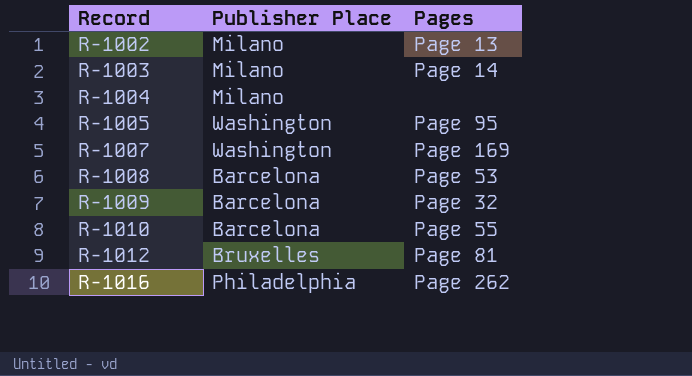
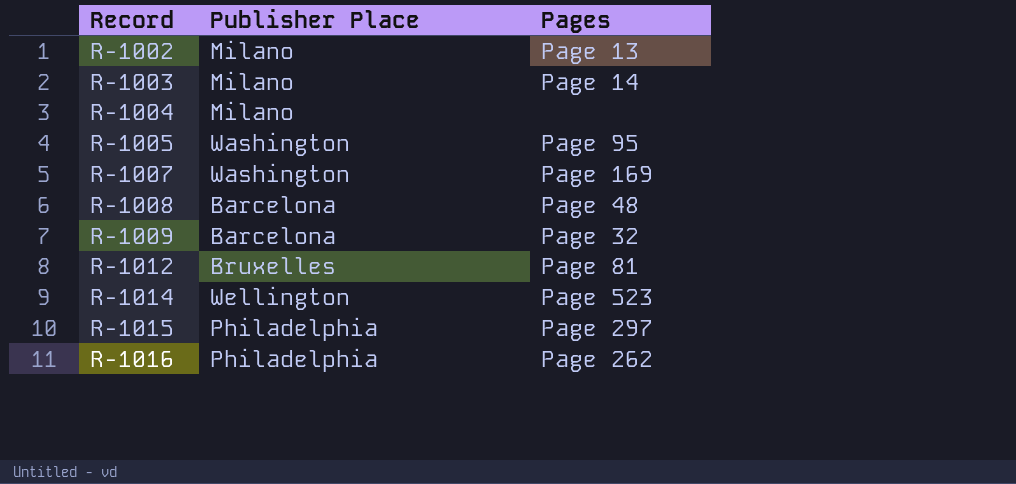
row R-1010: Barcelona | Page 55 -> none
R-1008 | Pages: Page 53 -> Page 48
row R-1014: none -> Wellington | Page 523
row R-1015: none -> Philadelphia | Page 297

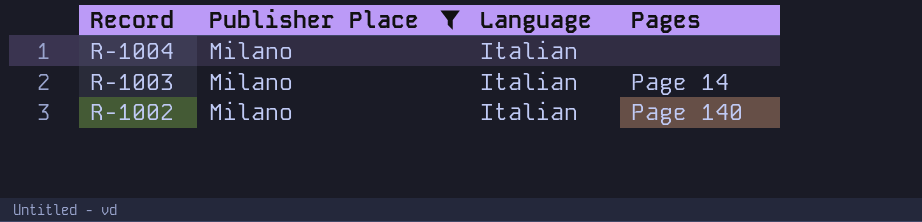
filter: none -> Publisher Place = Milano
row order: Record ascending -> Record descending
column Language | position: none -> 3
R-1002 | Pages: Page 13 -> Page 140

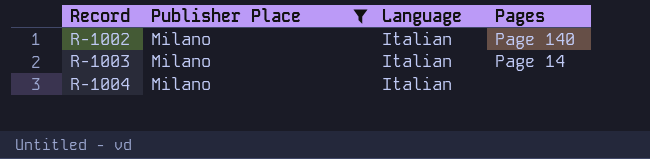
row order: Record descending -> Record ascending

